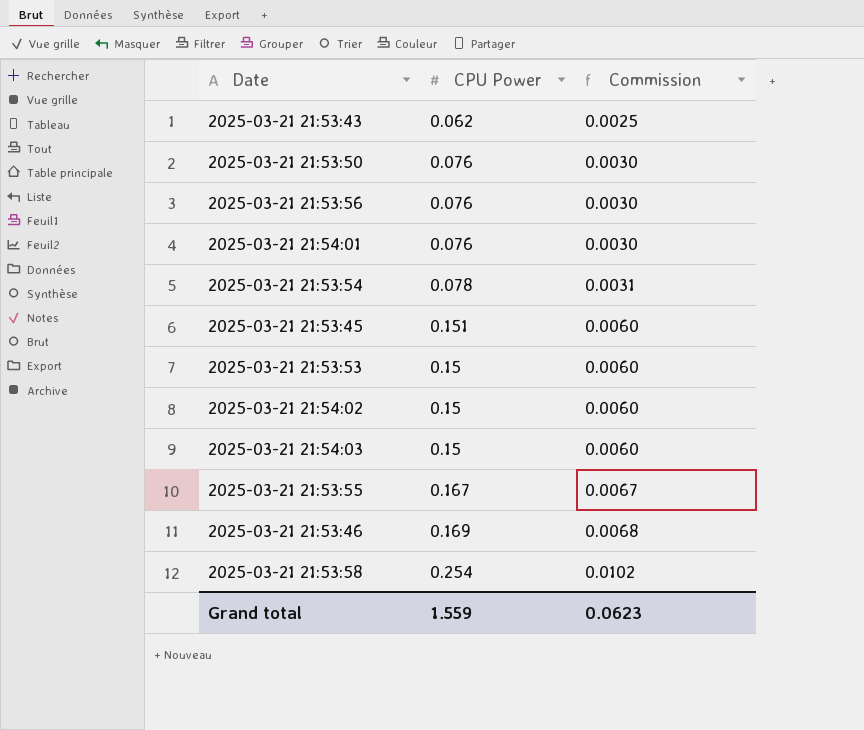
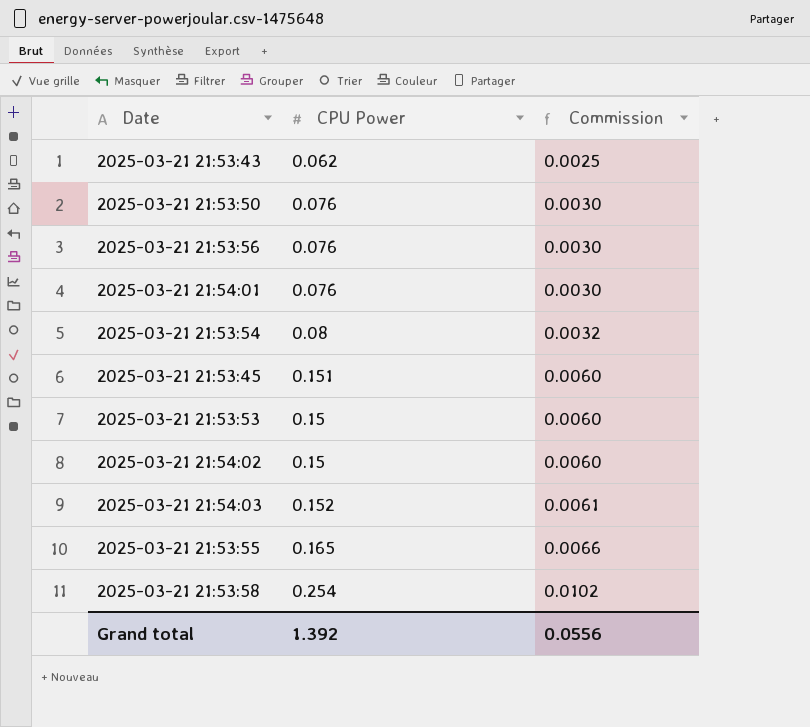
row 2025-03-21 21:53:46: 0.169 | 0.0068 -> none
2025-03-21 21:53:54 | CPU Power: 0.078 -> 0.08
2025-03-21 21:53:54 | Commission: 0.0031 -> 0.0032
2025-03-21 21:54:03 | CPU Power: 0.15 -> 0.152
2025-03-21 21:54:03 | Commission: 0.0060 -> 0.0061
2025-03-21 21:53:55 | CPU Power: 0.167 -> 0.165
2025-03-21 21:53:55 | Commission: 0.0067 -> 0.0066
Grand total | CPU Power: 1.559 -> 1.392
Grand total | Commission: 0.0623 -> 0.0556

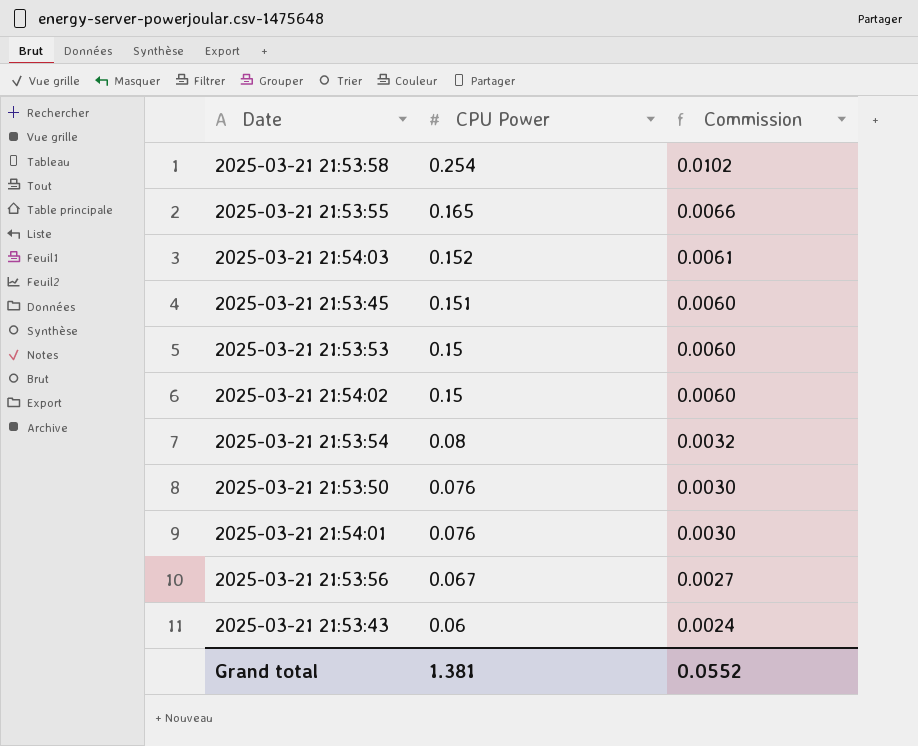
row order: Commission ascending -> CPU Power descending
2025-03-21 21:53:56 | CPU Power: 0.076 -> 0.067
2025-03-21 21:53:56 | Commission: 0.0030 -> 0.0027
2025-03-21 21:53:43 | CPU Power: 0.062 -> 0.06
2025-03-21 21:53:43 | Commission: 0.0025 -> 0.0024
Grand total | CPU Power: 1.392 -> 1.381
Grand total | Commission: 0.0556 -> 0.0552

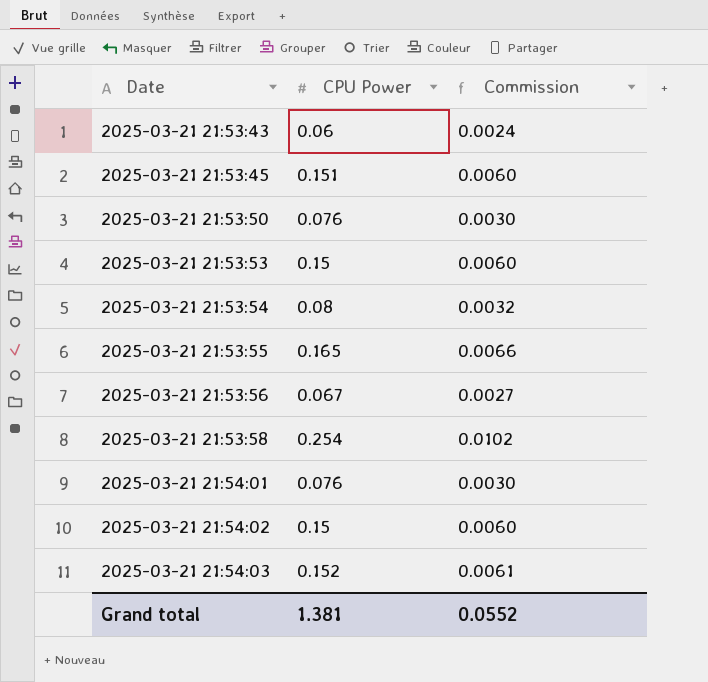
row order: CPU Power descending -> Date ascending

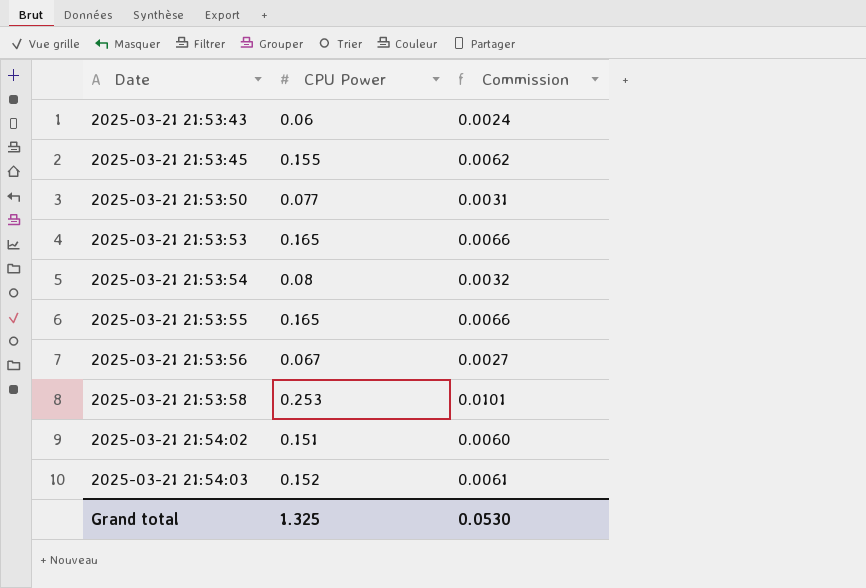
row 2025-03-21 21:54:01: 0.076 | 0.0030 -> none
2025-03-21 21:53:45 | CPU Power: 0.151 -> 0.155
2025-03-21 21:53:45 | Commission: 0.0060 -> 0.0062
2025-03-21 21:53:50 | CPU Power: 0.076 -> 0.077
2025-03-21 21:53:50 | Commission: 0.0030 -> 0.0031
2025-03-21 21:53:53 | CPU Power: 0.15 -> 0.165
2025-03-21 21:53:53 | Commission: 0.0060 -> 0.0066
2025-03-21 21:53:58 | CPU Power: 0.254 -> 0.253
2025-03-21 21:53:58 | Commission: 0.0102 -> 0.0101
2025-03-21 21:54:02 | CPU Power: 0.15 -> 0.151
Grand total | CPU Power: 1.381 -> 1.325
Grand total | Commission: 0.0552 -> 0.0530

